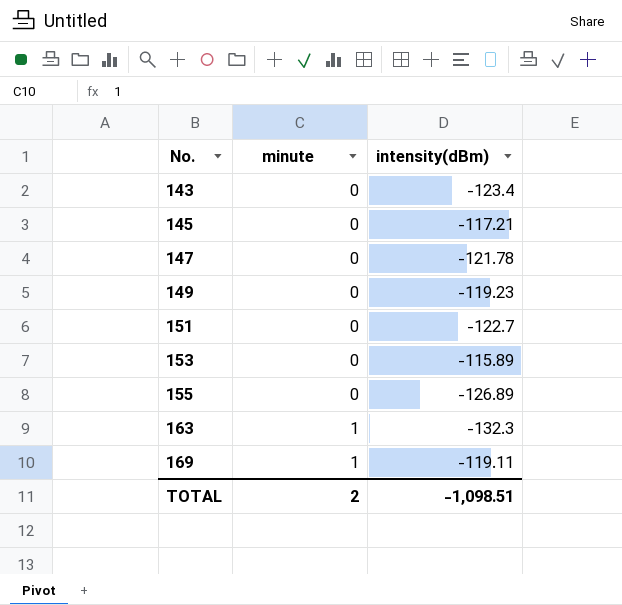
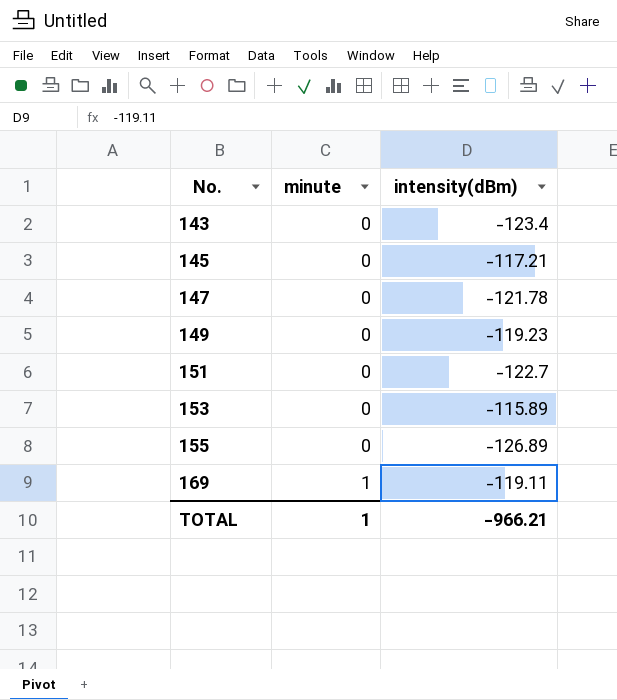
row 163: 1 | -132.3 -> none
TOTAL | minute: 2 -> 1
TOTAL | intensity(dBm): -1,098.51 -> -966.21

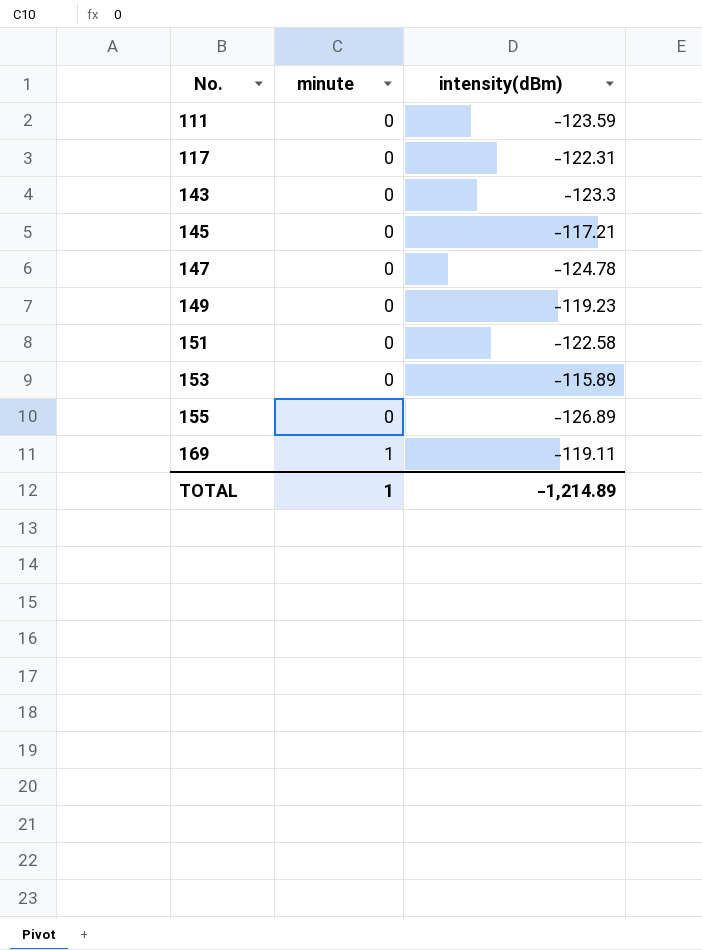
row 111: none -> 0 | -123.59
row 117: none -> 0 | -122.31
143 | intensity(dBm): -123.4 -> -123.3
147 | intensity(dBm): -121.78 -> -124.78
151 | intensity(dBm): -122.7 -> -122.58
TOTAL | intensity(dBm): -966.21 -> -1,214.89

